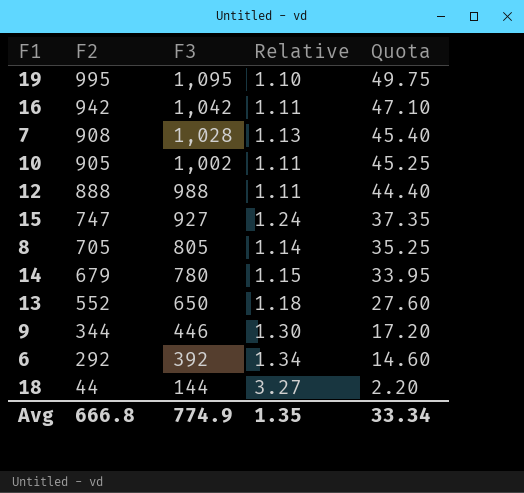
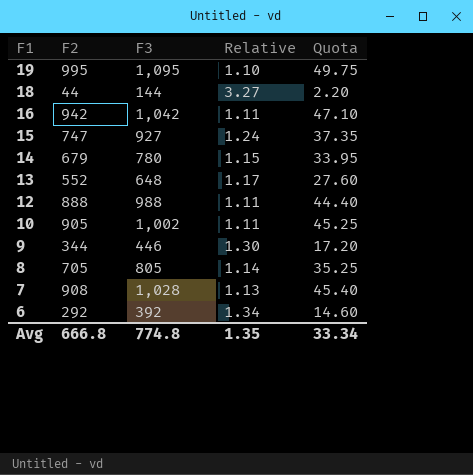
row order: F2 descending -> F1 descending
13 | F3: 650 -> 648
13 | Relative: 1.18 -> 1.17
Avg | F3: 774.9 -> 774.8

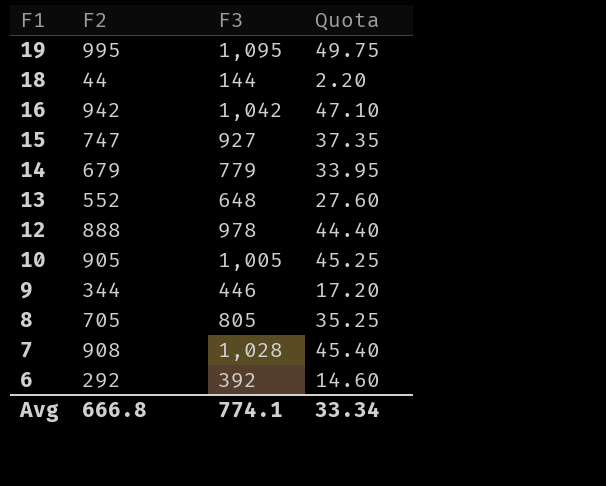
column Relative | formula: [F3] / [F2] -> none
14 | F3: 780 -> 779
12 | F3: 988 -> 978
10 | F3: 1,002 -> 1,005
Avg | F3: 774.8 -> 774.1

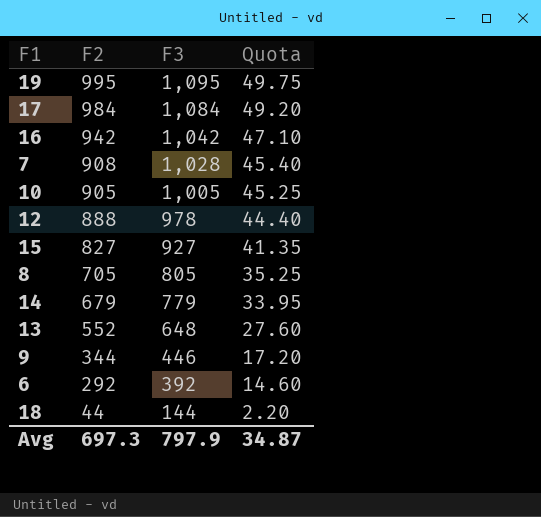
row order: F1 descending -> F2 descending
row 17: none -> 984 | 1,084 | 49.20
15 | F2: 747 -> 827
15 | Quota: 37.35 -> 41.35
Avg | F2: 666.8 -> 697.3
Avg | F3: 774.1 -> 797.9
Avg | Quota: 33.34 -> 34.87

